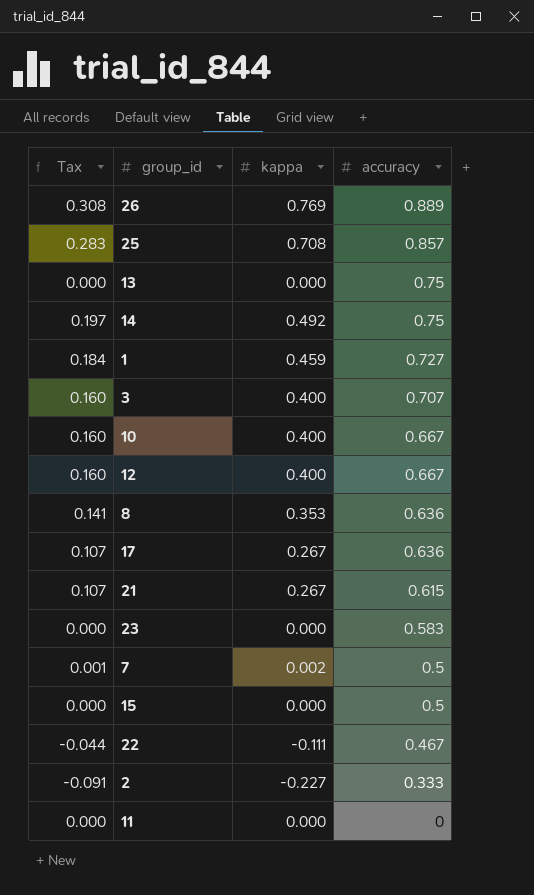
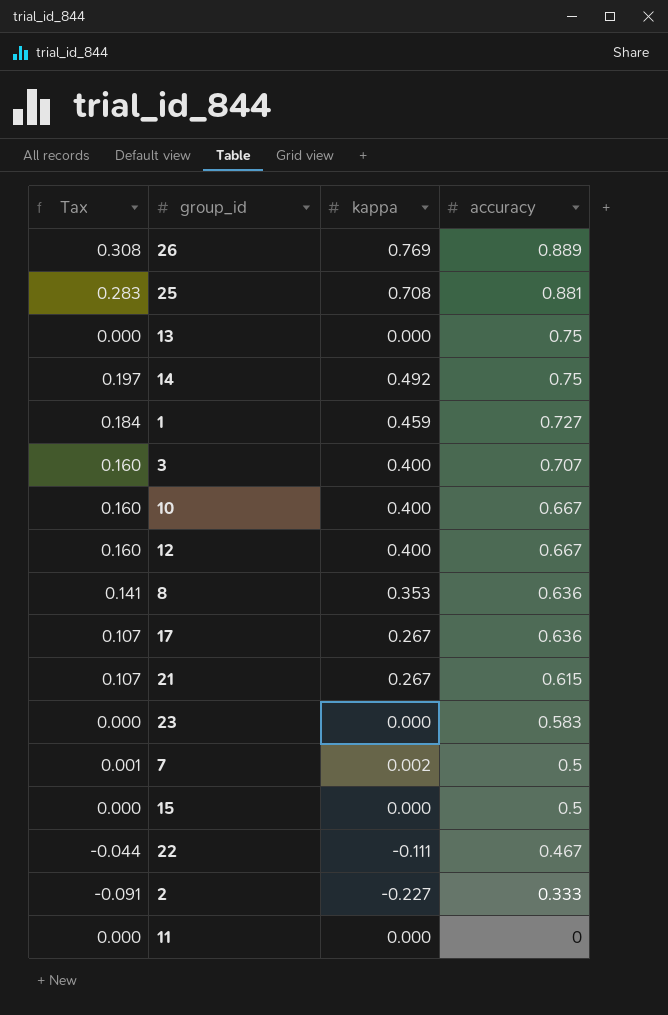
25 | accuracy: 0.857 -> 0.881

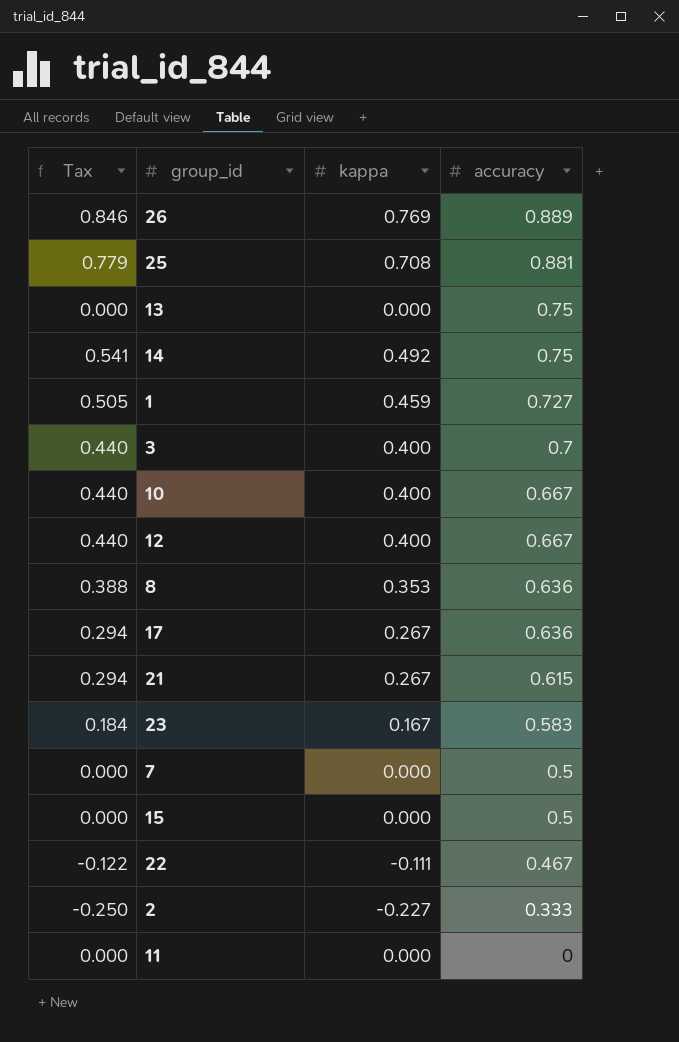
column Tax | formula: [kappa] * 0.4 -> [kappa] * 1.1
3 | accuracy: 0.707 -> 0.7
23 | kappa: 0.000 -> 0.167
7 | kappa: 0.002 -> 0.000

